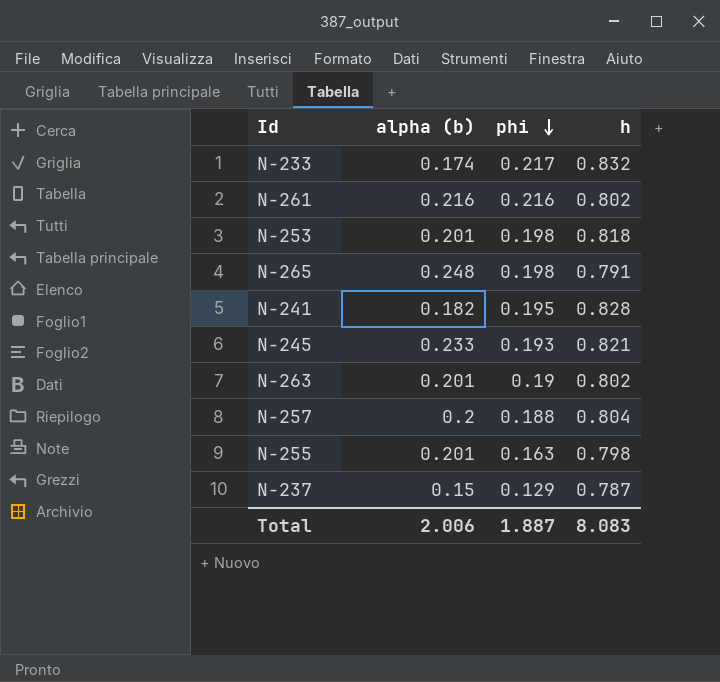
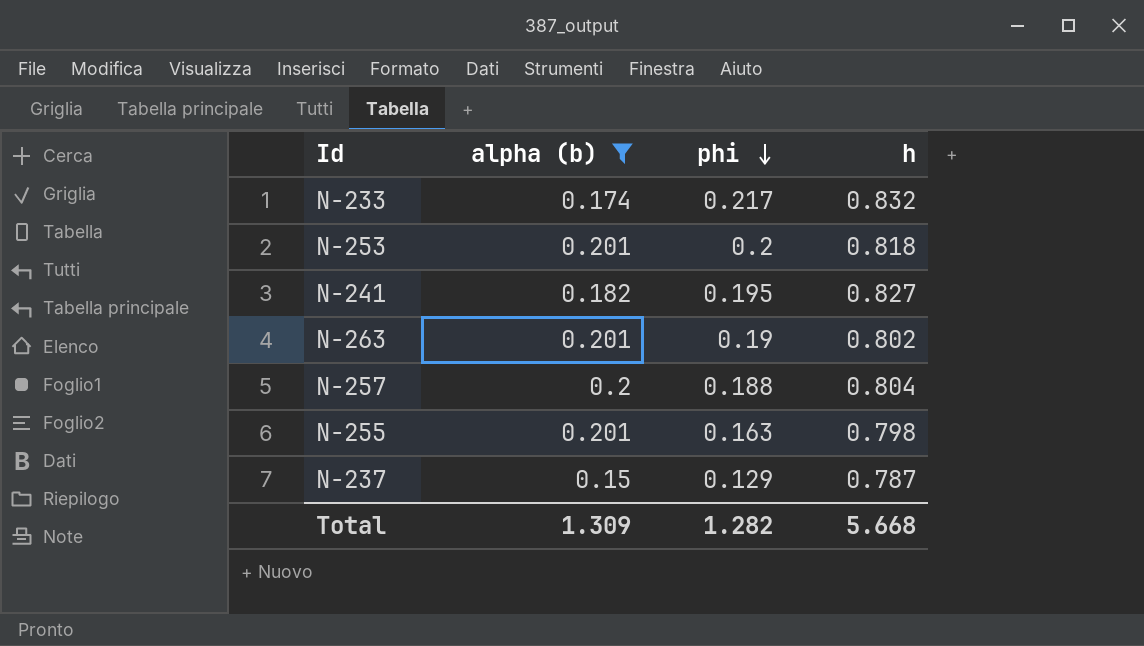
filter: none -> alpha (b) <= 0.201
N-253 | phi: 0.198 -> 0.2
N-241 | h: 0.828 -> 0.827
Total | alpha (b): 2.006 -> 1.309
Total | phi: 1.887 -> 1.282
Total | h: 8.083 -> 5.668

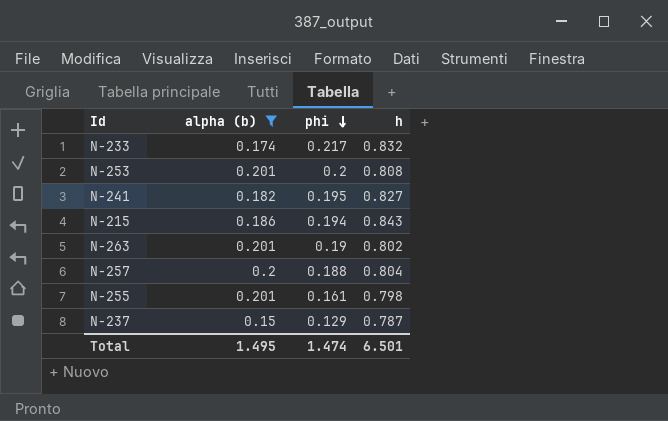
N-253 | h: 0.818 -> 0.808
row N-215: none -> 0.186 | 0.194 | 0.843
N-255 | phi: 0.163 -> 0.161
Total | alpha (b): 1.309 -> 1.495
Total | phi: 1.282 -> 1.474
Total | h: 5.668 -> 6.501

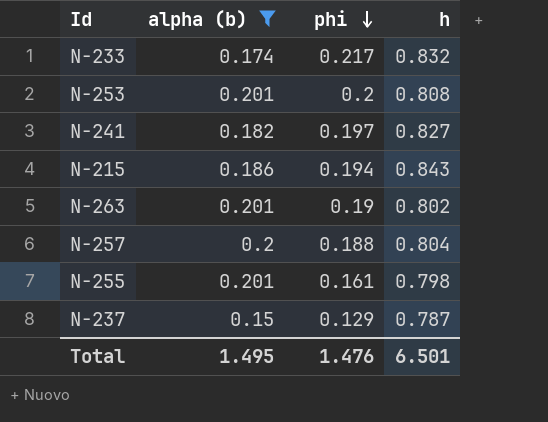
N-241 | phi: 0.195 -> 0.197
Total | phi: 1.474 -> 1.476

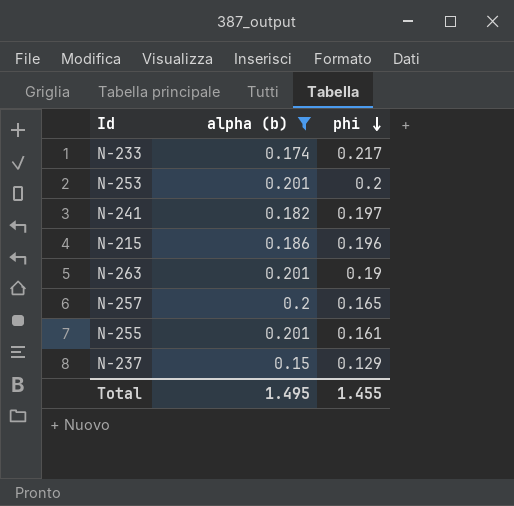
column h | position: 4 -> none
N-215 | phi: 0.194 -> 0.196
N-257 | phi: 0.188 -> 0.165
Total | phi: 1.476 -> 1.455

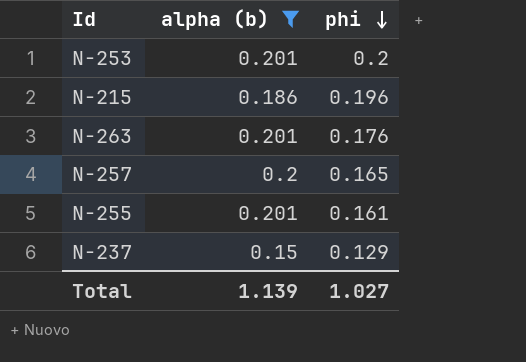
row N-233: 0.174 | 0.217 -> none
row N-241: 0.182 | 0.197 -> none
N-263 | phi: 0.19 -> 0.176
Total | alpha (b): 1.495 -> 1.139
Total | phi: 1.455 -> 1.027

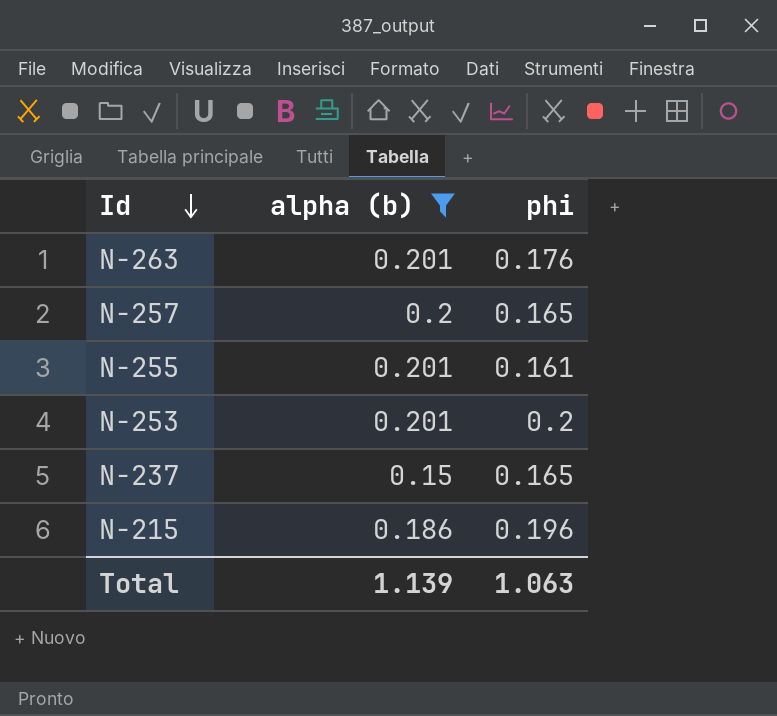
row order: phi descending -> Id descending
N-237 | phi: 0.129 -> 0.165
Total | phi: 1.027 -> 1.063

